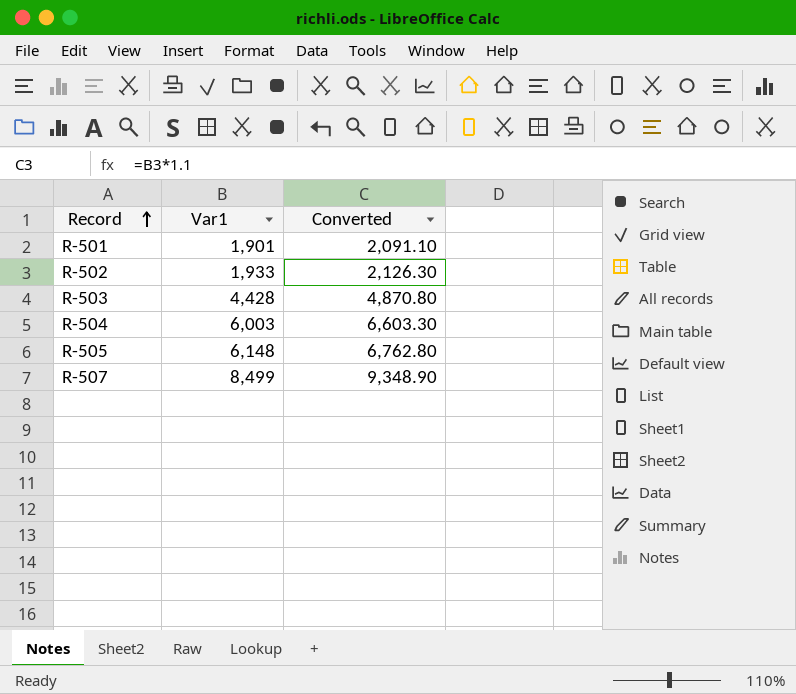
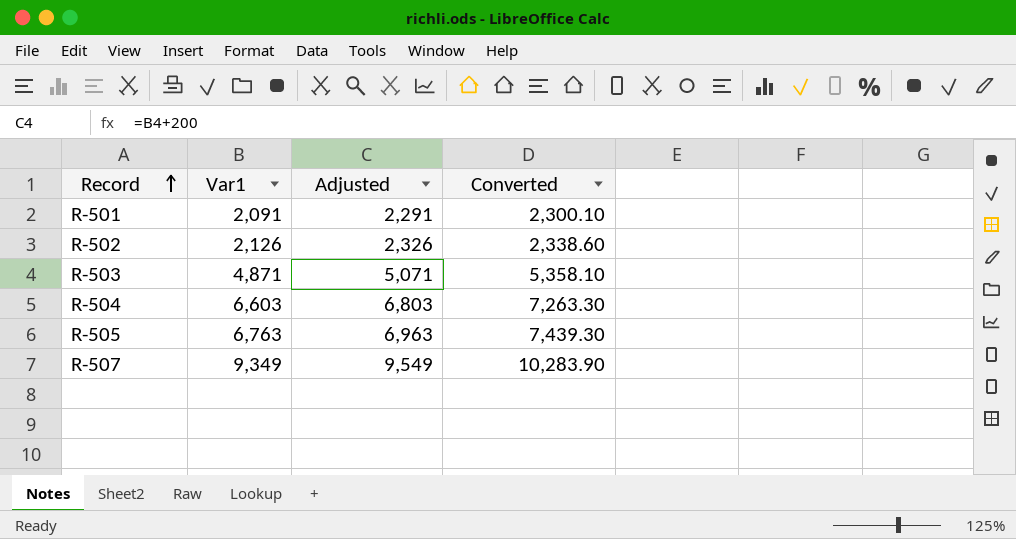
column Adjusted | formula: none -> [Var1] + 200
R-501 | Var1: 1,901 -> 2,091
R-501 | Converted: 2,091.10 -> 2,300.10
R-502 | Var1: 1,933 -> 2,126
R-502 | Converted: 2,126.30 -> 2,338.60
R-503 | Var1: 4,428 -> 4,871
R-503 | Converted: 4,870.80 -> 5,358.10
R-504 | Var1: 6,003 -> 6,603
R-504 | Converted: 6,603.30 -> 7,263.30
R-505 | Var1: 6,148 -> 6,763
R-505 | Converted: 6,762.80 -> 7,439.30
R-507 | Var1: 8,499 -> 9,349
R-507 | Converted: 9,348.90 -> 10,283.90

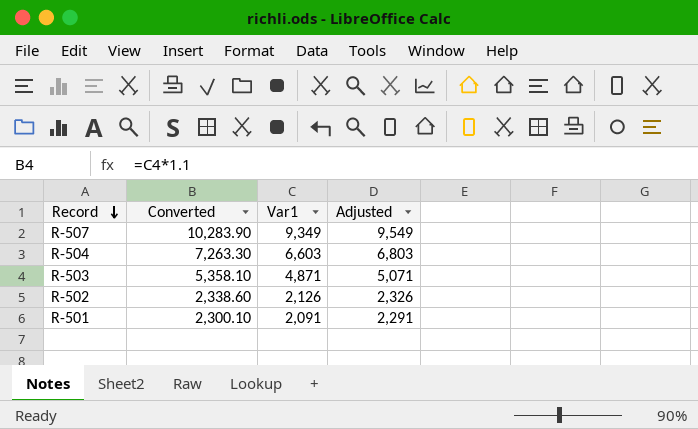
row order: Record ascending -> Record descending
column Converted | position: 4 -> 2
row R-505: 6,763 | 6,963 | 7,439.30 -> none

